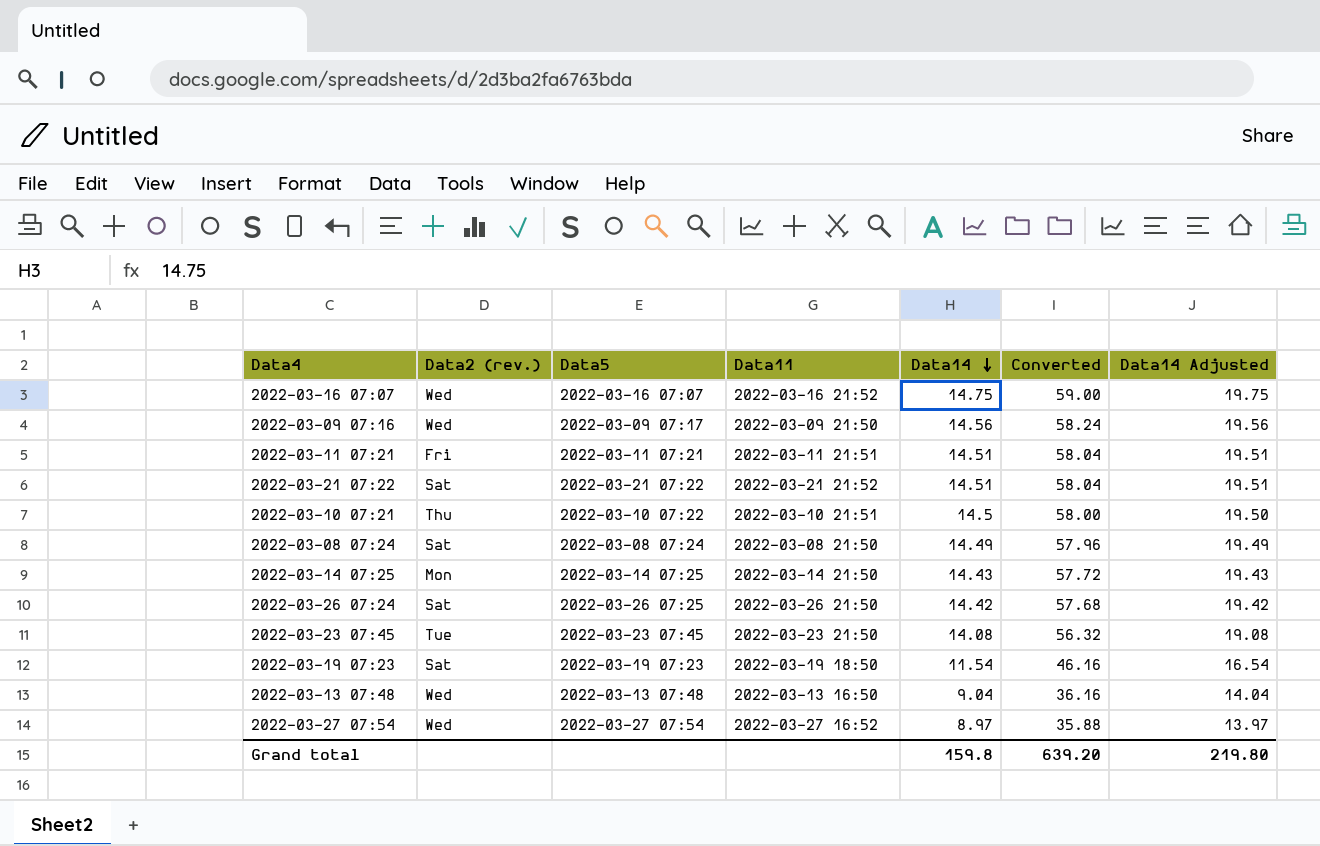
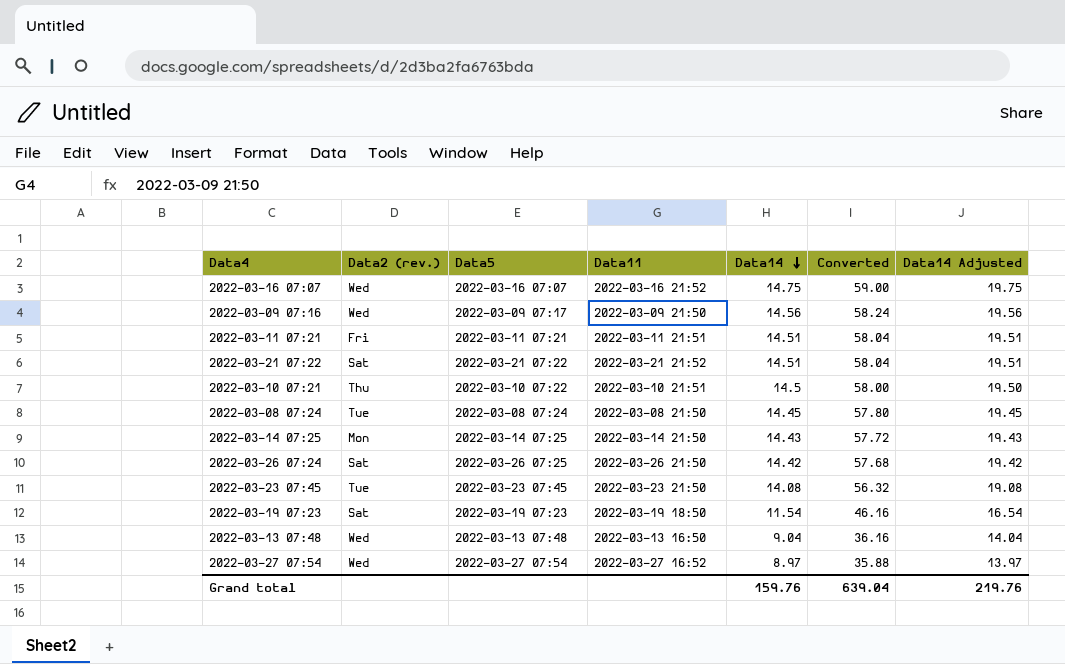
2022-03-08 07:24 | Data2 (rev.): Sat -> Tue
2022-03-08 07:24 | Data14: 14.49 -> 14.45
2022-03-08 07:24 | Converted: 57.96 -> 57.80
2022-03-08 07:24 | Data14 Adjusted: 19.49 -> 19.45
Grand total | Data14: 159.8 -> 159.76
Grand total | Converted: 639.20 -> 639.04
Grand total | Data14 Adjusted: 219.80 -> 219.76

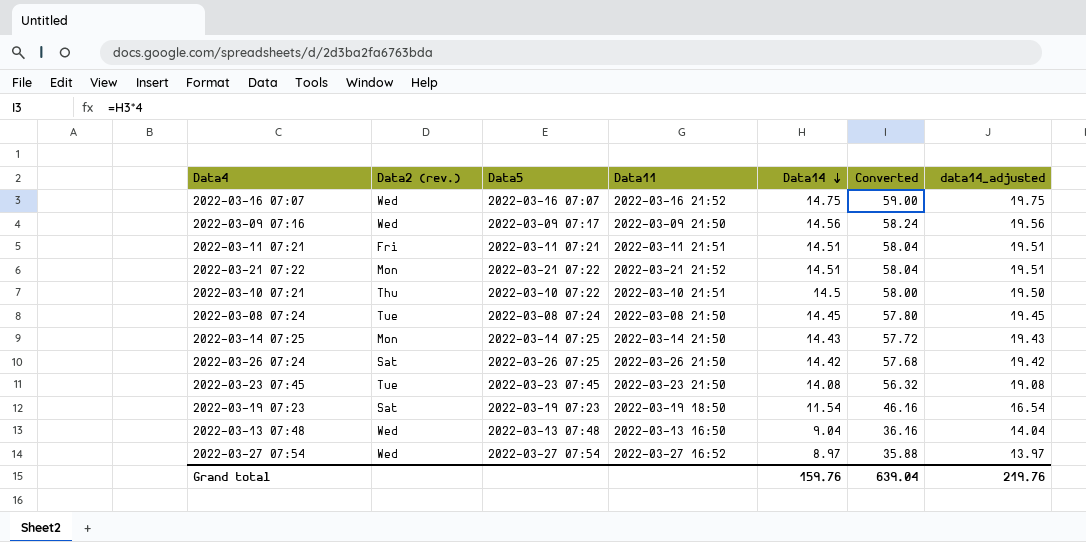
column name: Data14 Adjusted -> data14_adjusted
2022-03-21 07:22 | Data2 (rev.): Sat -> Mon

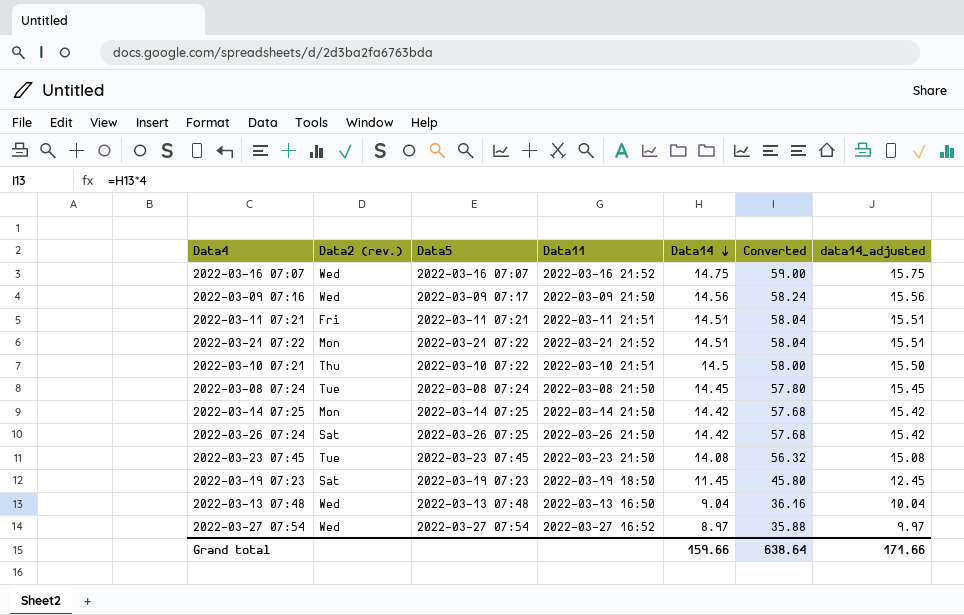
column data14_adjusted | formula: [Data14] + 5 -> [Data14] + 1
2022-03-14 07:25 | Data14: 14.43 -> 14.42
2022-03-14 07:25 | Converted: 57.72 -> 57.68
2022-03-19 07:23 | Data14: 11.54 -> 11.45
2022-03-19 07:23 | Converted: 46.16 -> 45.80
Grand total | Data14: 159.76 -> 159.66
Grand total | Converted: 639.04 -> 638.64
Grand total | data14_adjusted: 219.76 -> 171.66

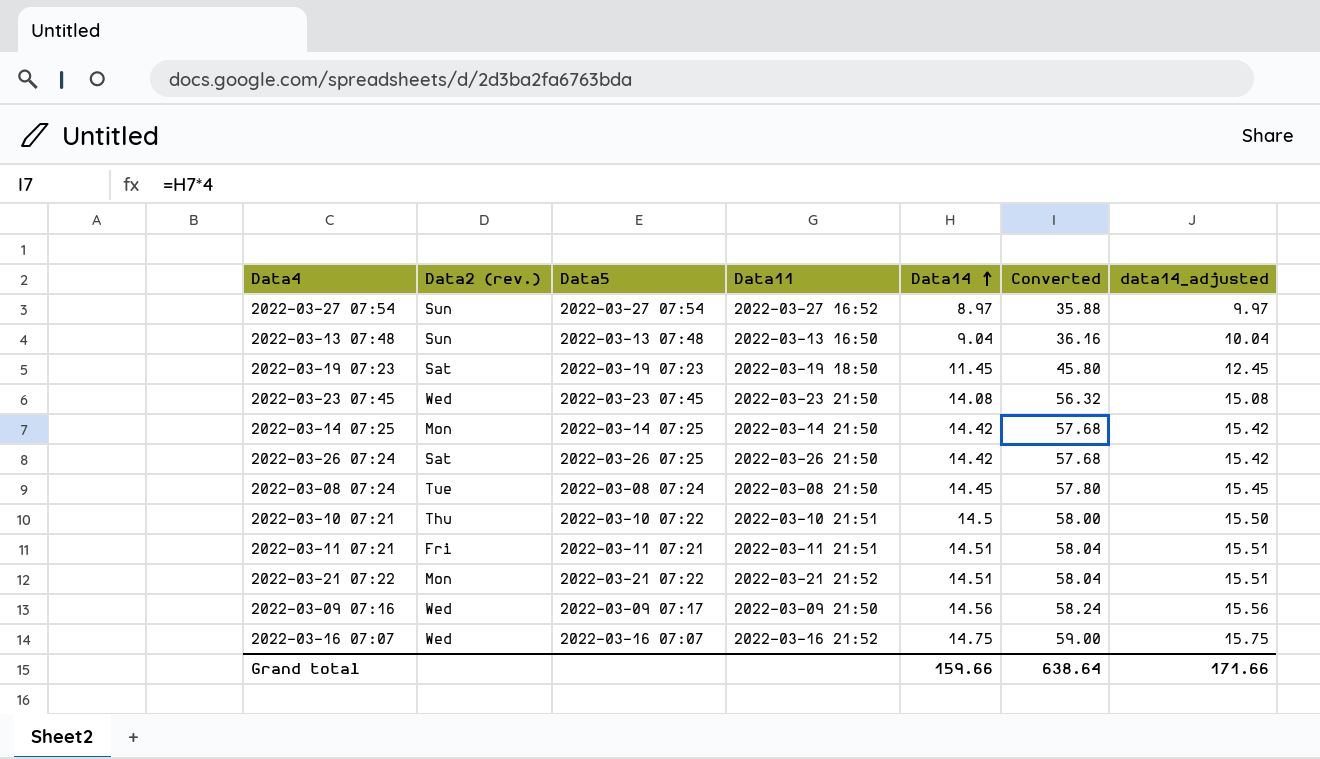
row order: Data14 descending -> Data14 ascending
2022-03-27 07:54 | Data2 (rev.): Wed -> Sun
2022-03-13 07:48 | Data2 (rev.): Wed -> Sun
2022-03-23 07:45 | Data2 (rev.): Tue -> Wed

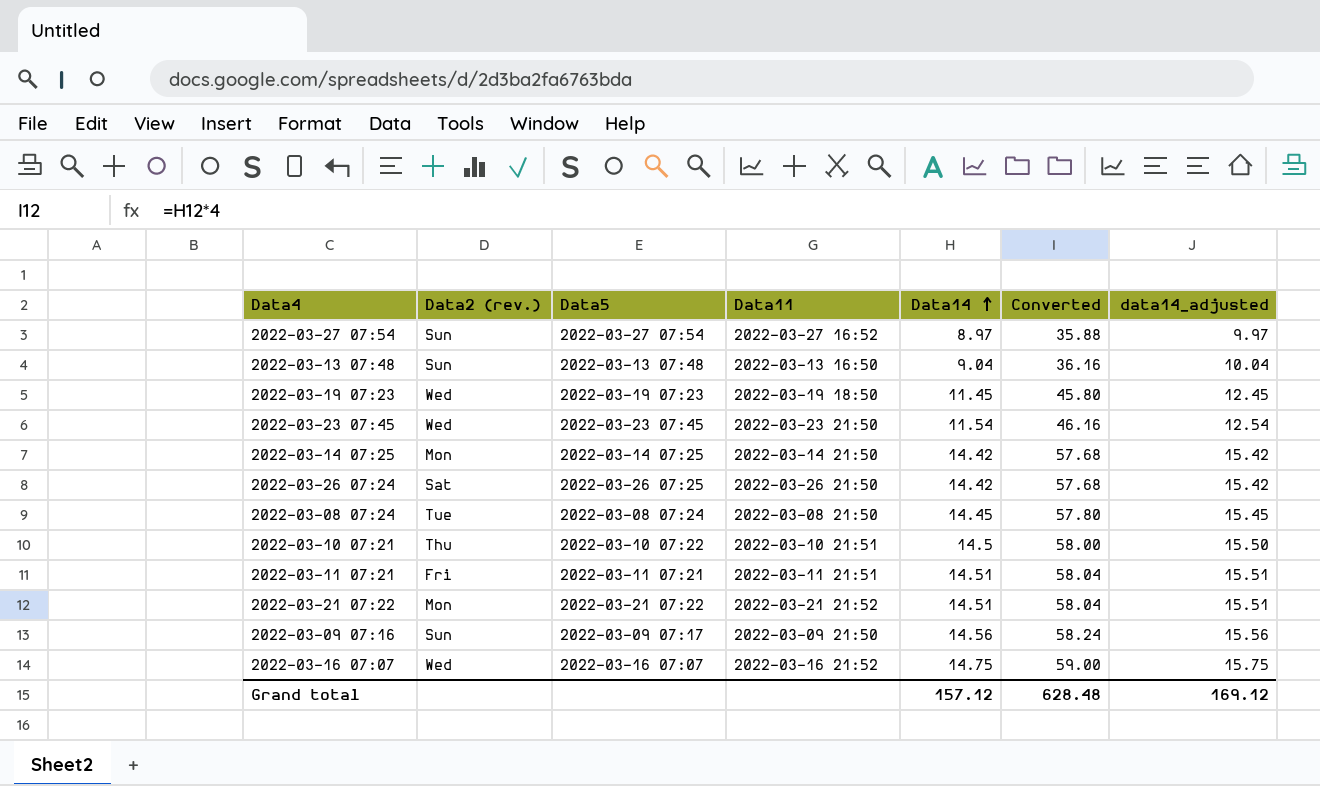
2022-03-19 07:23 | Data2 (rev.): Sat -> Wed
2022-03-23 07:45 | Data14: 14.08 -> 11.54
2022-03-23 07:45 | Converted: 56.32 -> 46.16
2022-03-23 07:45 | data14_adjusted: 15.08 -> 12.54
2022-03-09 07:16 | Data2 (rev.): Wed -> Sun
Grand total | Data14: 159.66 -> 157.12
Grand total | Converted: 638.64 -> 628.48
Grand total | data14_adjusted: 171.66 -> 169.12

